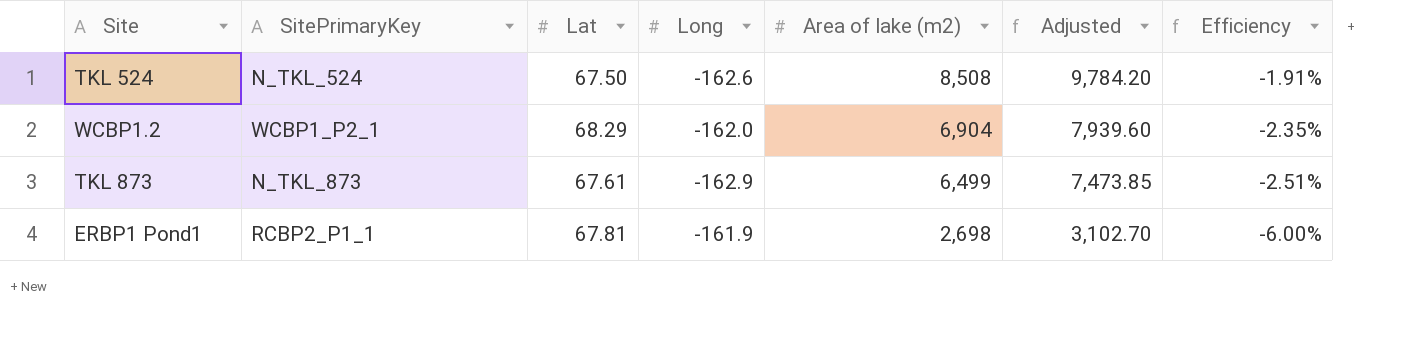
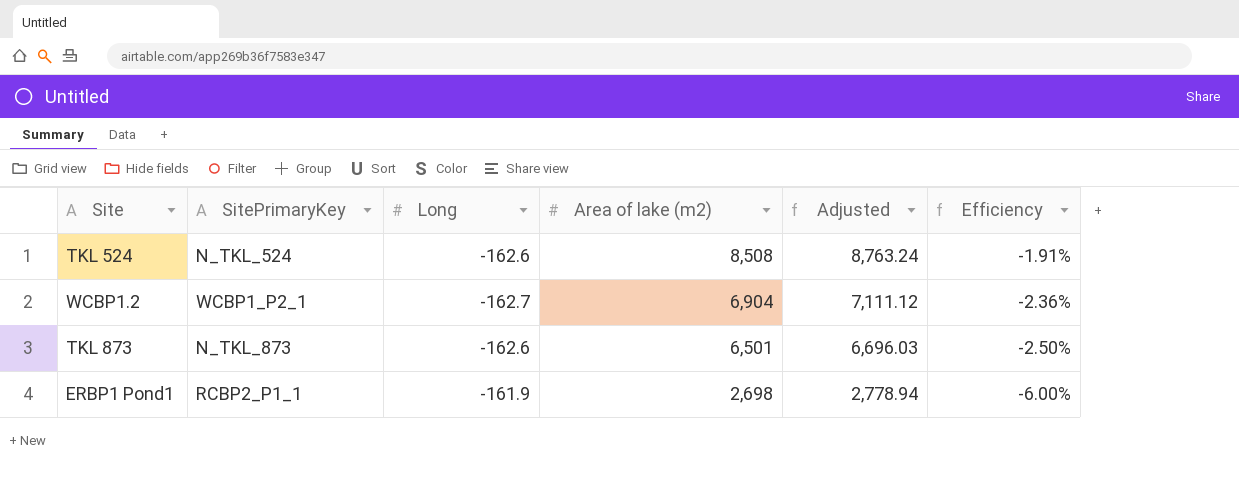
column Lat | position: 3 -> none
column Adjusted | formula: [Area of lake (m2)] * 1.15 -> [Area of lake (m2)] * 1.03
WCBP1.2 | Long: -162.0 -> -162.7
WCBP1.2 | Efficiency: -2.35% -> -2.36%
TKL 873 | Long: -162.9 -> -162.6
TKL 873 | Area of lake (m2): 6,499 -> 6,501
TKL 873 | Efficiency: -2.51% -> -2.50%

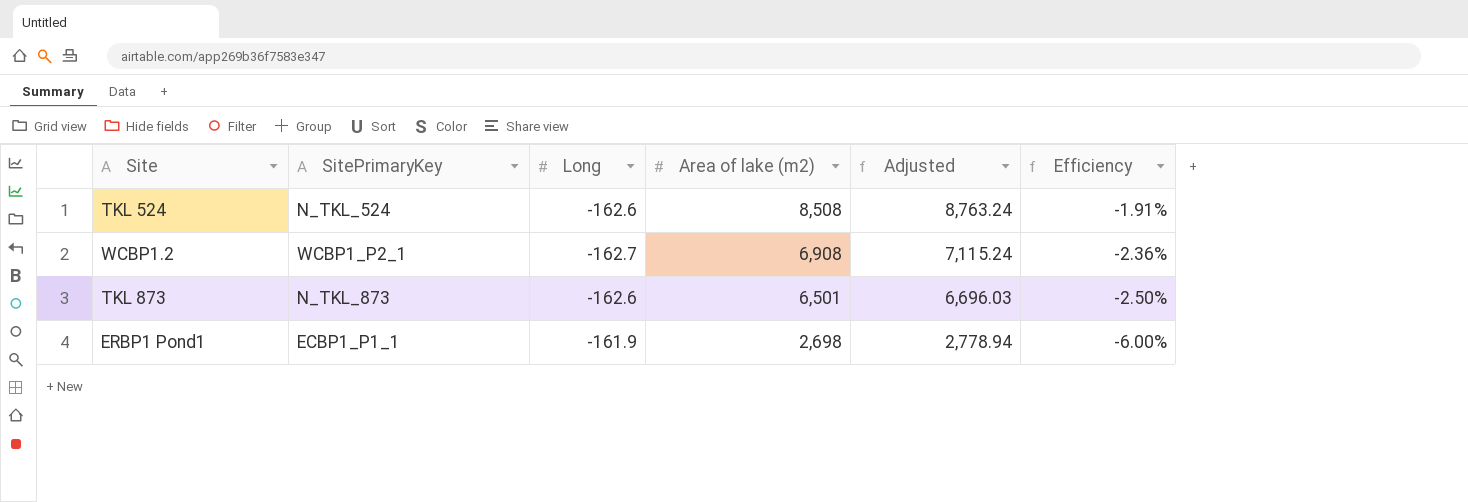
WCBP1.2 | Area of lake (m2): 6,904 -> 6,908
WCBP1.2 | Adjusted: 7,111.12 -> 7,115.24
ERBP1 Pond1 | SitePrimaryKey: RCBP2_P1_1 -> ECBP1_P1_1

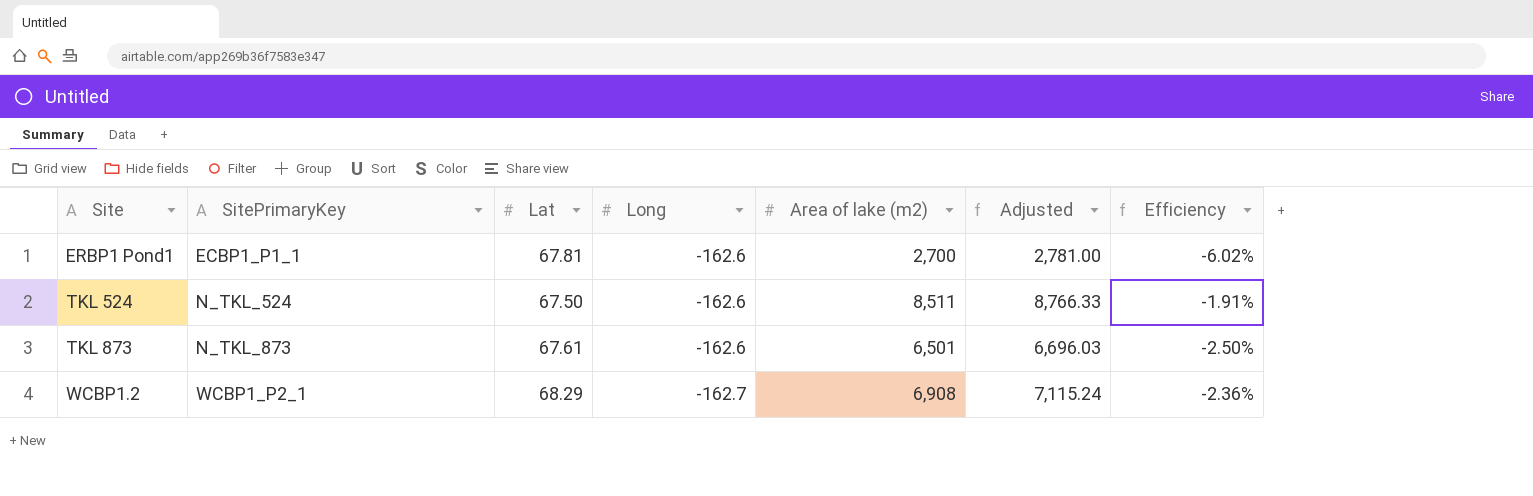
row order: Area of lake (m2) descending -> Site ascending
column Lat | position: none -> 3
ERBP1 Pond1 | Long: -161.9 -> -162.6
ERBP1 Pond1 | Area of lake (m2): 2,698 -> 2,700
ERBP1 Pond1 | Adjusted: 2,778.94 -> 2,781.00
ERBP1 Pond1 | Efficiency: -6.00% -> -6.02%
TKL 524 | Area of lake (m2): 8,508 -> 8,511
TKL 524 | Adjusted: 8,763.24 -> 8,766.33

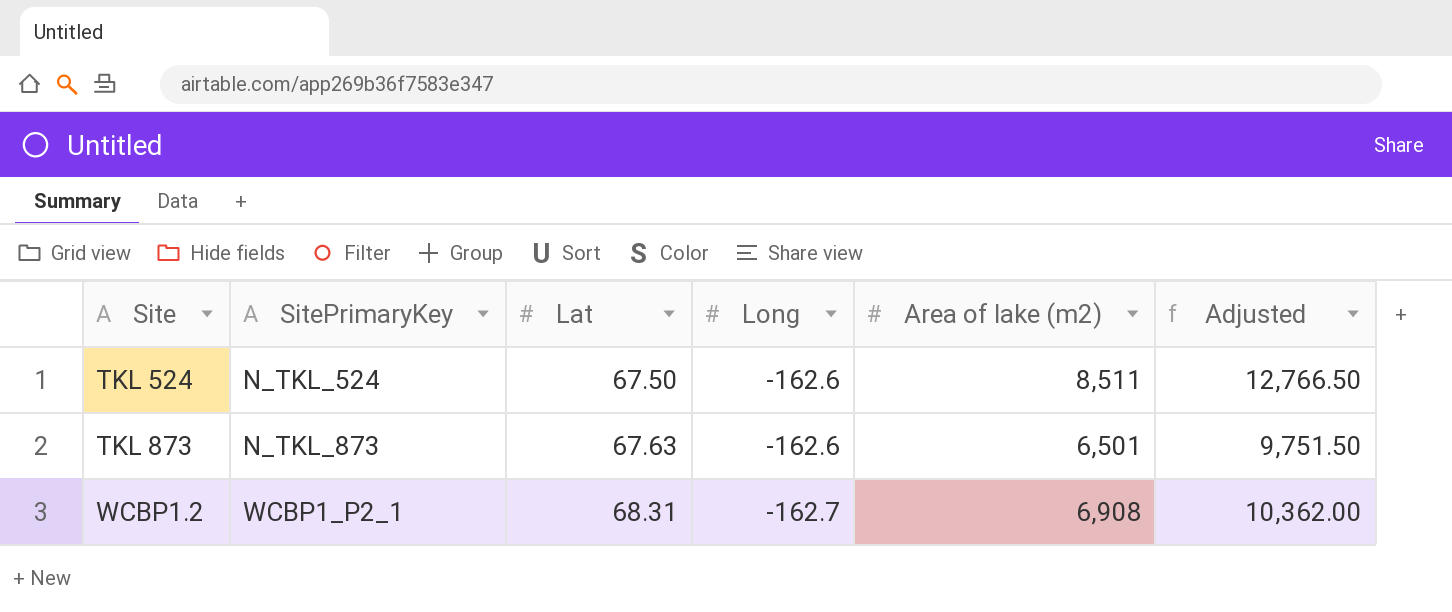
column Efficiency | formula: [Long] / [Area of lake (m2)] -> none
column Adjusted | formula: [Area of lake (m2)] * 1.03 -> [Area of lake (m2)] * 1.5
row ERBP1 Pond1: ECBP1_P1_1 | 67.81 | -162.6 | 2,700 | 2,781.00 | -6.02% -> none
TKL 873 | Lat: 67.61 -> 67.63
WCBP1.2 | Lat: 68.29 -> 68.31

